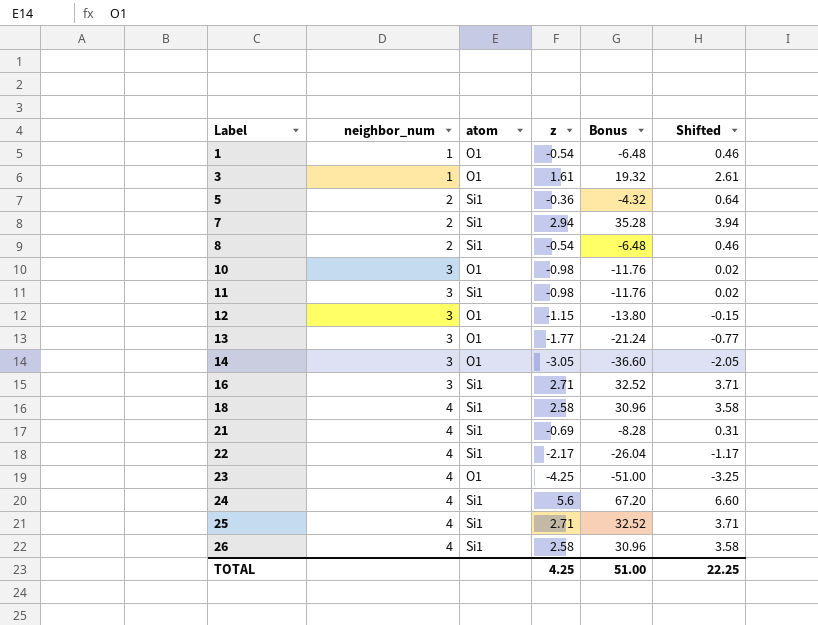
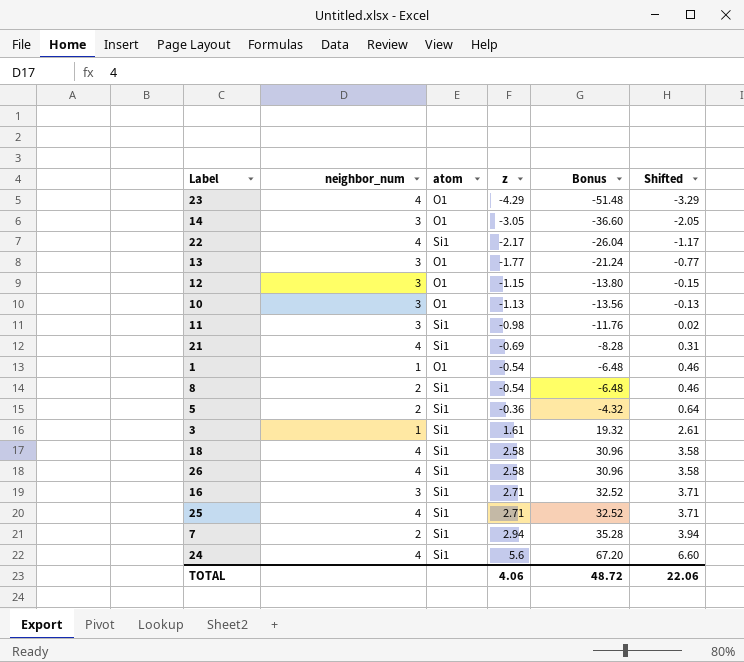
row order: Label ascending -> z ascending
23 | z: -4.25 -> -4.29
23 | Bonus: -51.00 -> -51.48
23 | Shifted: -3.25 -> -3.29
10 | z: -0.98 -> -1.13
10 | Bonus: -11.76 -> -13.56
10 | Shifted: 0.02 -> -0.13
3 | atom: O1 -> Si1
TOTAL | z: 4.25 -> 4.06
TOTAL | Bonus: 51.00 -> 48.72
TOTAL | Shifted: 22.25 -> 22.06

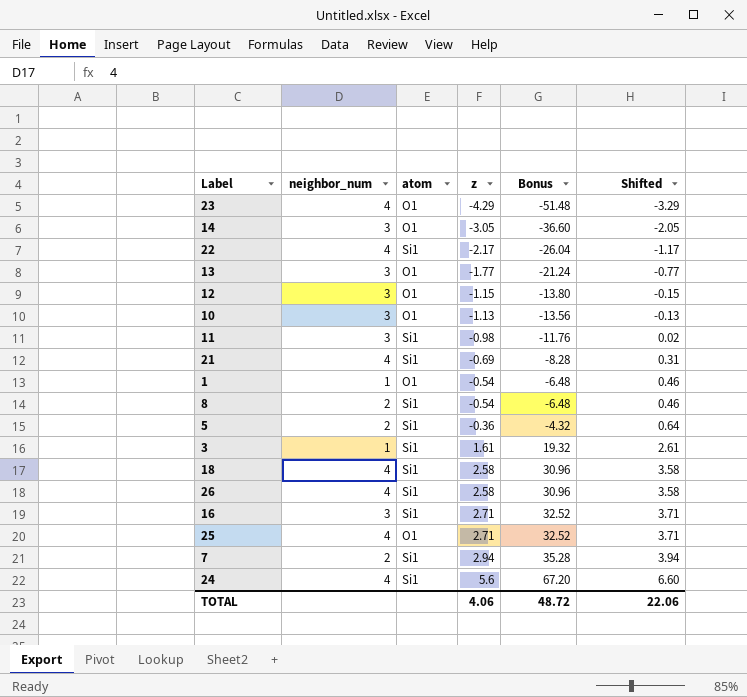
25 | atom: Si1 -> O1

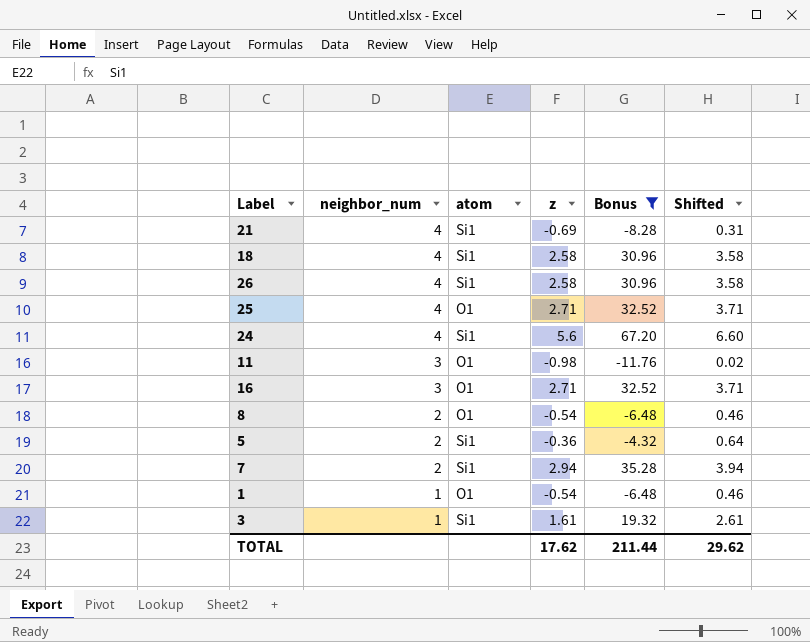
filter: none -> Bonus >= -11.76
row order: z ascending -> neighbor_num descending
11 | atom: Si1 -> O1
16 | atom: Si1 -> O1
8 | atom: Si1 -> O1
TOTAL | z: 4.06 -> 17.62
TOTAL | Bonus: 48.72 -> 211.44
TOTAL | Shifted: 22.06 -> 29.62

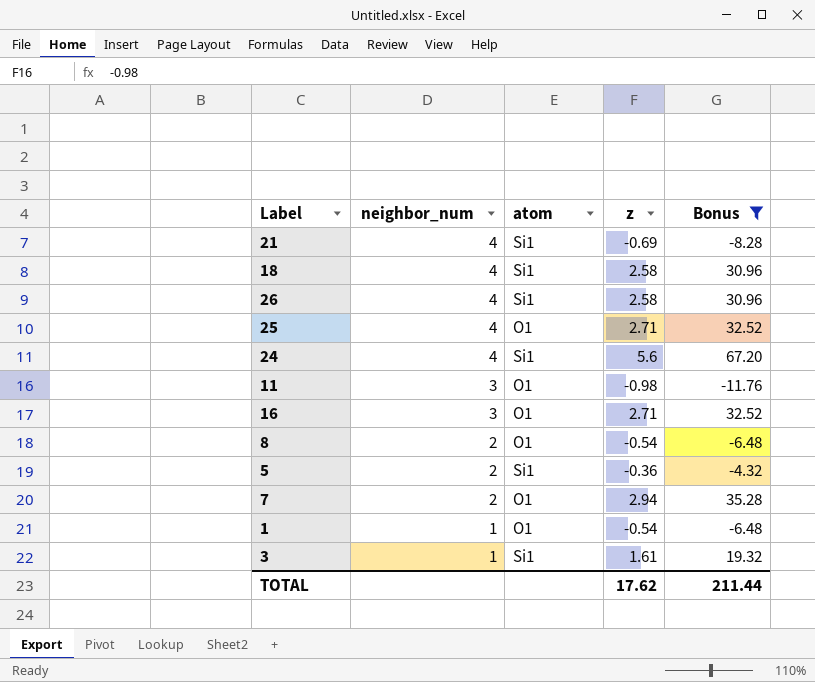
column Shifted | formula: [z] + 1 -> none
7 | atom: Si1 -> O1

